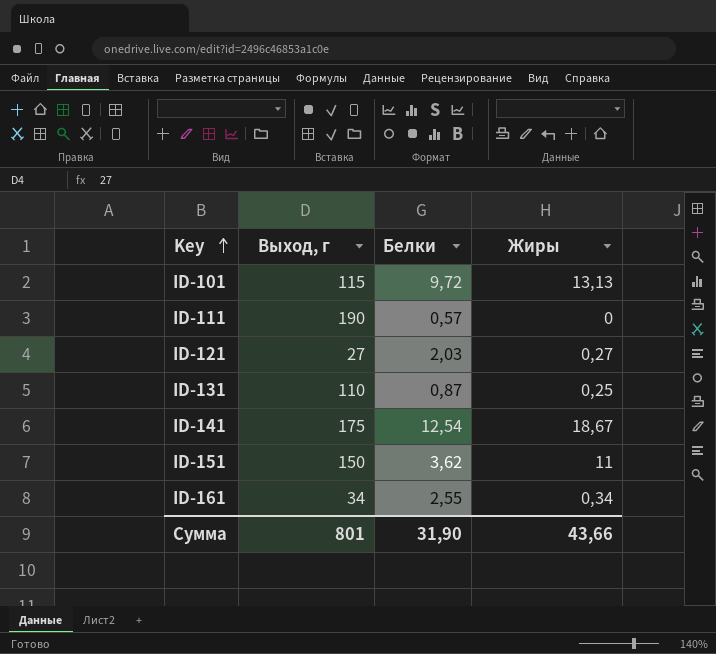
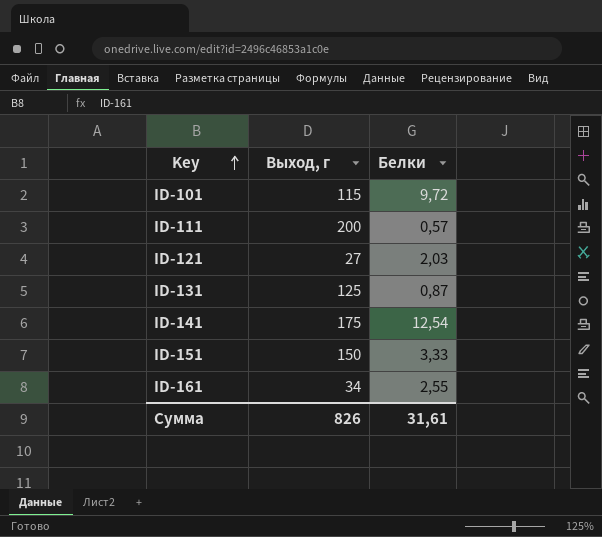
column Жиры | position: 4 -> none
ID-111 | Выход, г: 190 -> 200
ID-131 | Выход, г: 110 -> 125
ID-151 | Белки: 3,62 -> 3,33
Сумма | Выход, г: 801 -> 826
Сумма | Белки: 31,90 -> 31,61

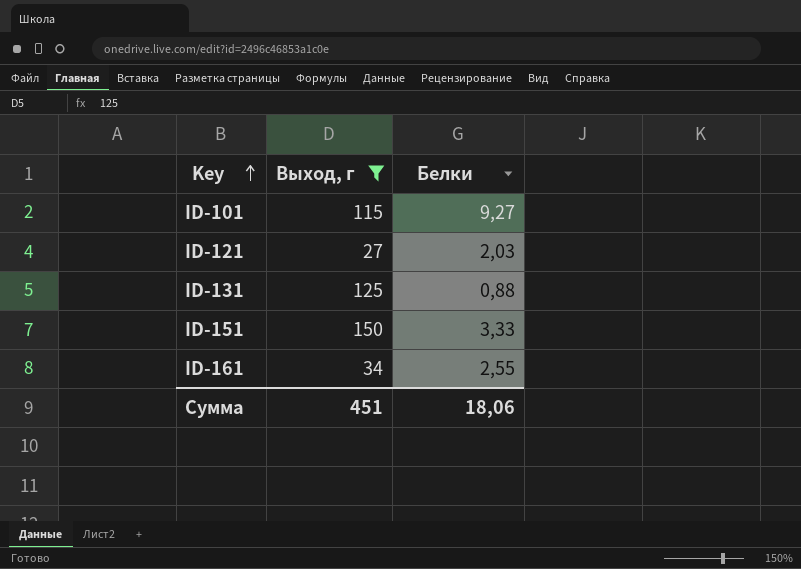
filter: none -> Выход, г <= 150
ID-101 | Белки: 9,72 -> 9,27
ID-131 | Белки: 0,87 -> 0,88
Сумма | Выход, г: 826 -> 451
Сумма | Белки: 31,61 -> 18,06

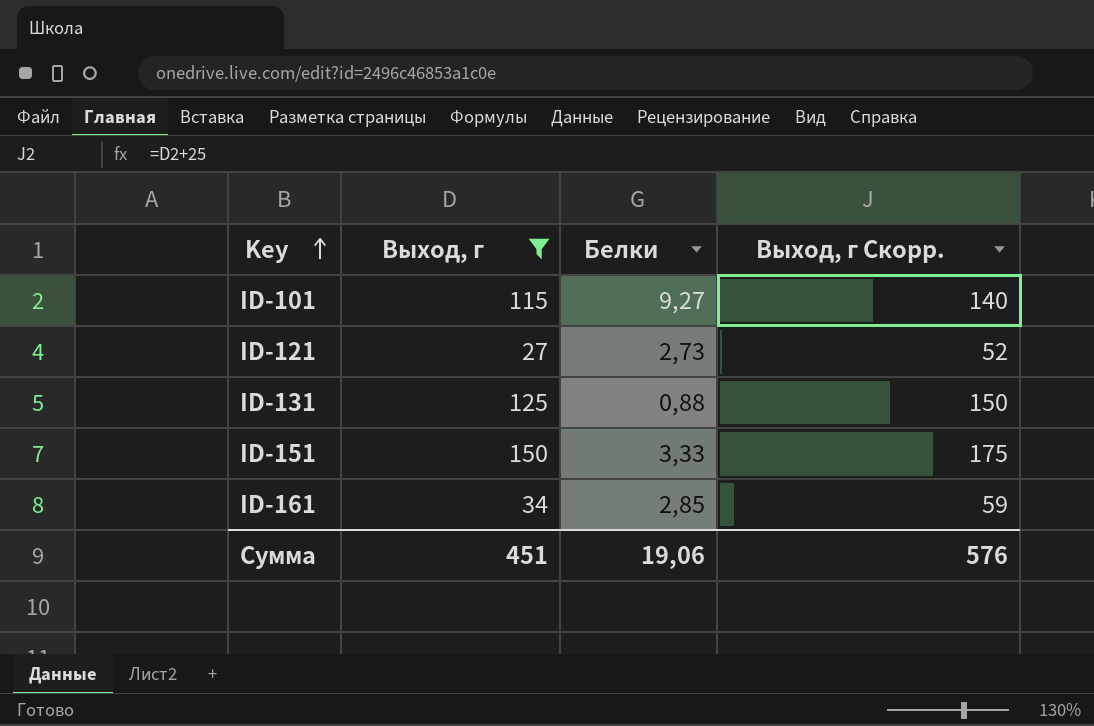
column Выход, г Скорр. | formula: none -> [Выход, г] + 25
ID-121 | Белки: 2,03 -> 2,73
ID-161 | Белки: 2,55 -> 2,85
Сумма | Белки: 18,06 -> 19,06

